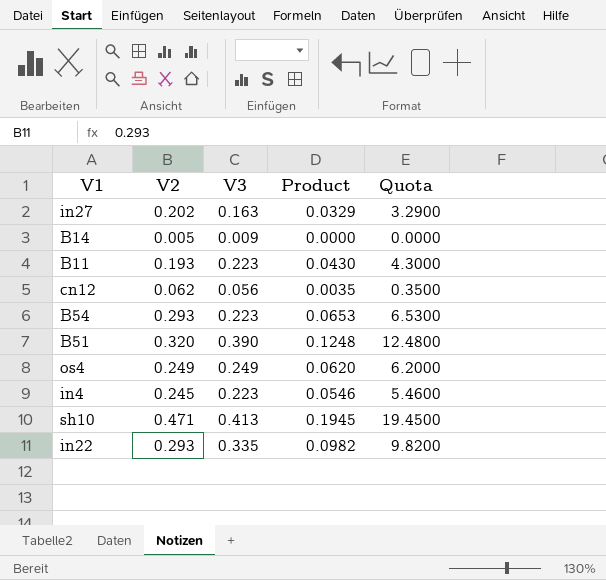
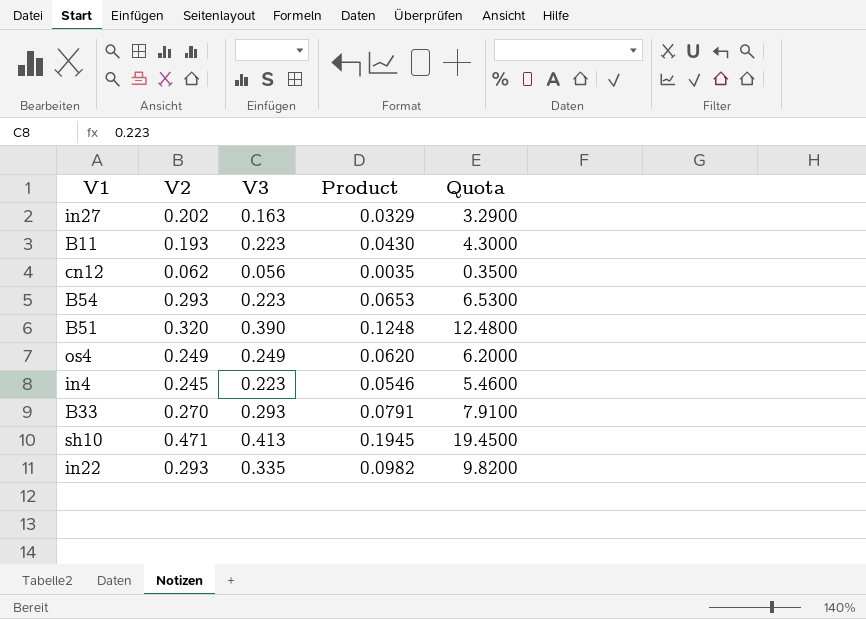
row B14: 0.005 | 0.009 | 0.0000 | 0.0000 -> none
row B33: none -> 0.270 | 0.293 | 0.0791 | 7.9100

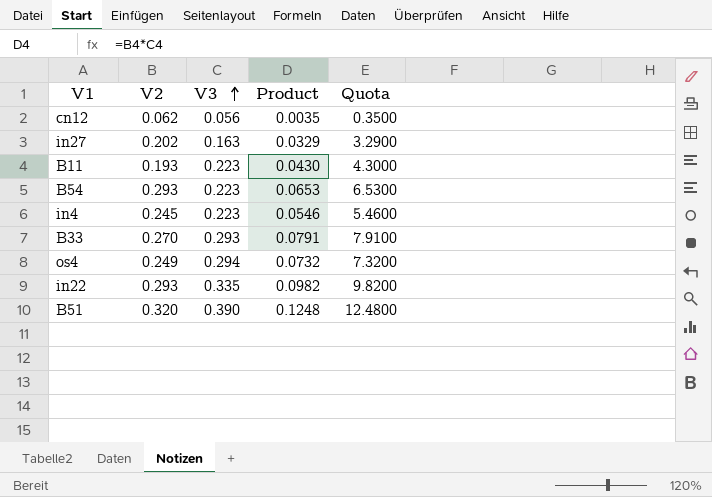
row order: none -> V3 ascending
row sh10: 0.471 | 0.413 | 0.1945 | 19.4500 -> none
os4 | V3: 0.249 -> 0.294
os4 | Product: 0.0620 -> 0.0732
os4 | Quota: 6.2000 -> 7.3200

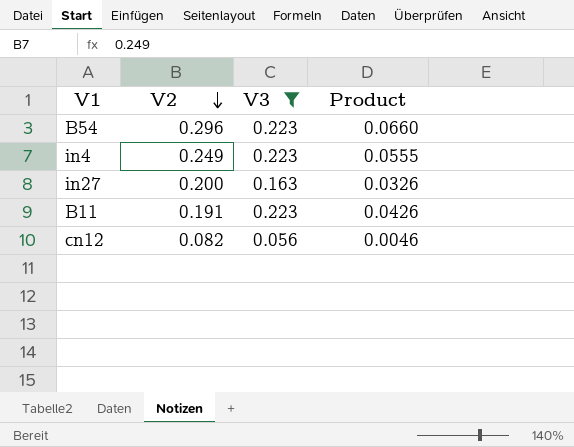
filter: none -> V3 <= 0.223
row order: V3 ascending -> V2 descending
column Quota | formula: [Product] * 100 -> none
B54 | V2: 0.293 -> 0.296
B54 | Product: 0.0653 -> 0.0660
in4 | V2: 0.245 -> 0.249
in4 | Product: 0.0546 -> 0.0555
in27 | V2: 0.202 -> 0.200
in27 | Product: 0.0329 -> 0.0326
B11 | V2: 0.193 -> 0.191
B11 | Product: 0.0430 -> 0.0426
cn12 | V2: 0.062 -> 0.082
cn12 | Product: 0.0035 -> 0.0046

